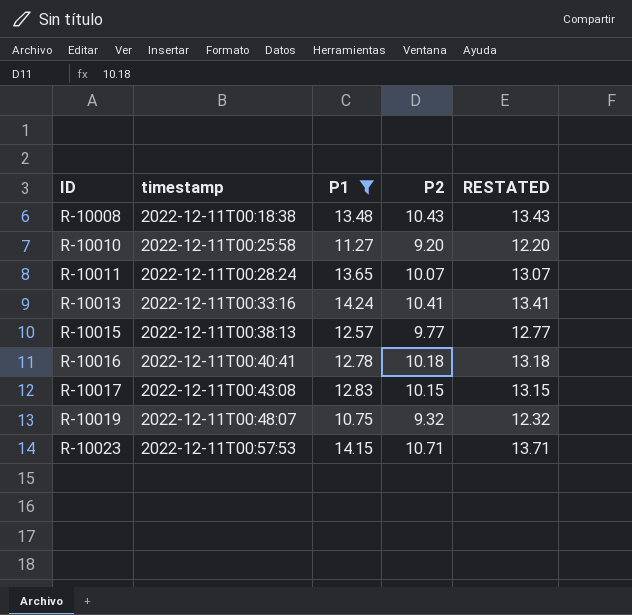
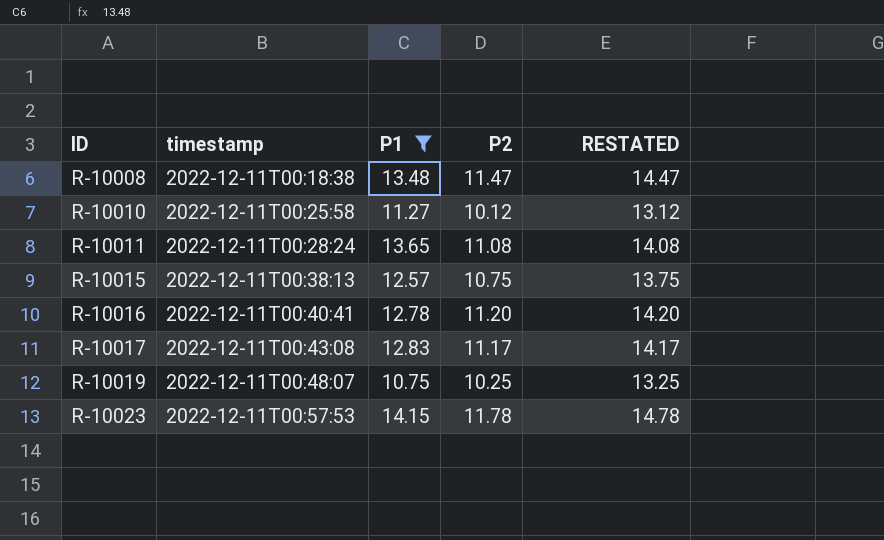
row R-10013: 2022-12-11T00:33:16 | 14.24 | 10.41 | 13.41 -> none
R-10008 | P2: 10.43 -> 11.47
R-10008 | RESTATED: 13.43 -> 14.47
R-10010 | P2: 9.20 -> 10.12
R-10010 | RESTATED: 12.20 -> 13.12
R-10011 | P2: 10.07 -> 11.08
R-10011 | RESTATED: 13.07 -> 14.08
R-10015 | P2: 9.77 -> 10.75
R-10015 | RESTATED: 12.77 -> 13.75
R-10016 | P2: 10.18 -> 11.20
R-10016 | RESTATED: 13.18 -> 14.20
R-10017 | P2: 10.15 -> 11.17
R-10017 | RESTATED: 13.15 -> 14.17
R-10019 | P2: 9.32 -> 10.25
R-10019 | RESTATED: 12.32 -> 13.25
R-10023 | P2: 10.71 -> 11.78
R-10023 | RESTATED: 13.71 -> 14.78

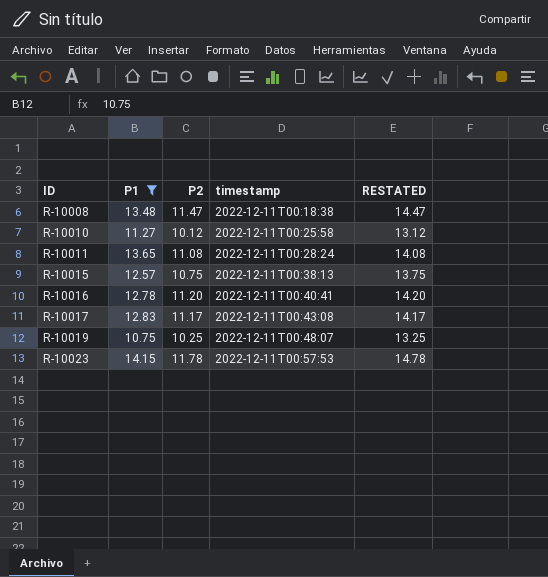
column timestamp | position: 2 -> 4

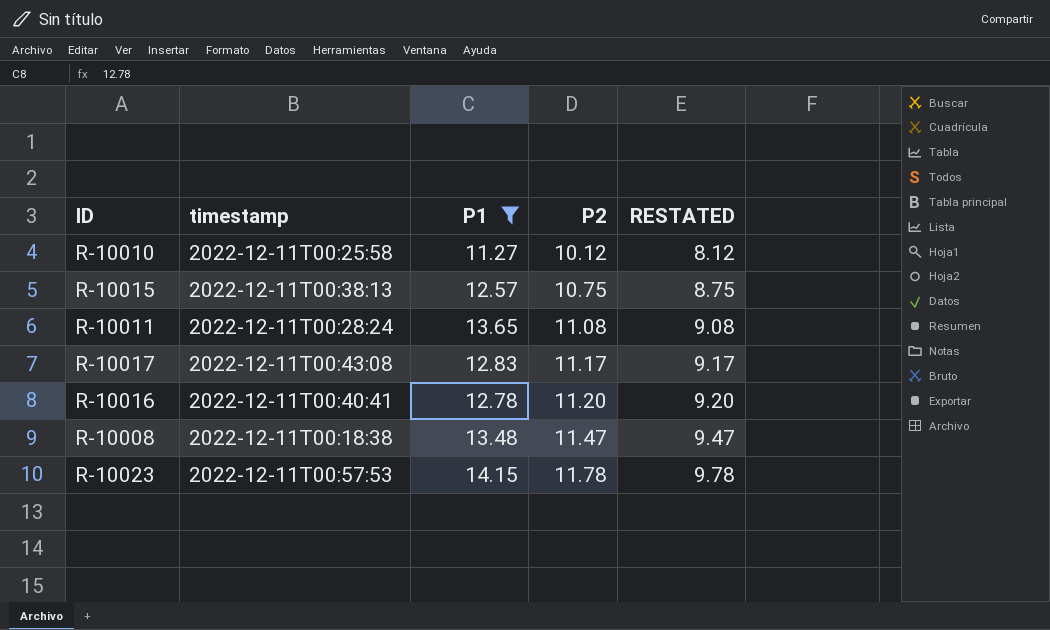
row order: ID ascending -> P2 ascending
column timestamp | position: 4 -> 2
column RESTATED | formula: [P2] + 3 -> [P2] - 2
row R-10019: 10.75 | 10.25 | 2022-12-11T00:48:07 | 13.25 -> none

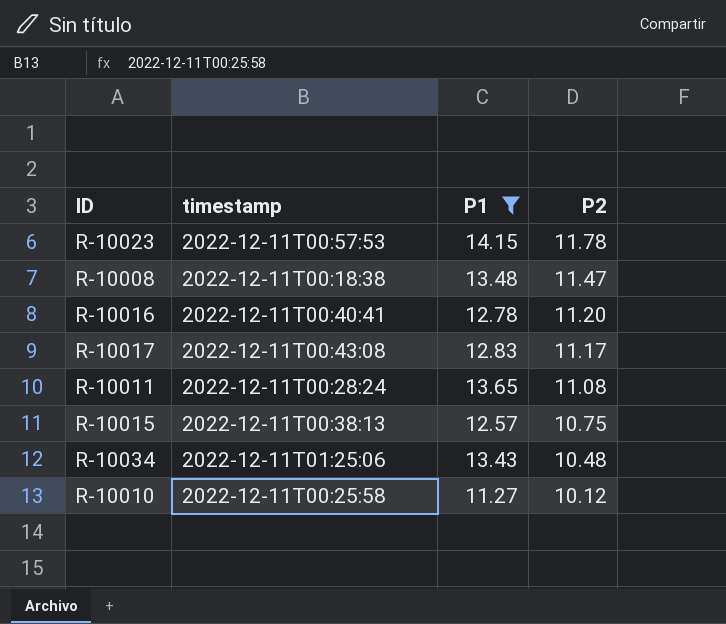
row order: P2 ascending -> P2 descending
column RESTATED | formula: [P2] - 2 -> none
row R-10034: none -> 2022-12-11T01:25:06 | 13.43 | 10.48

